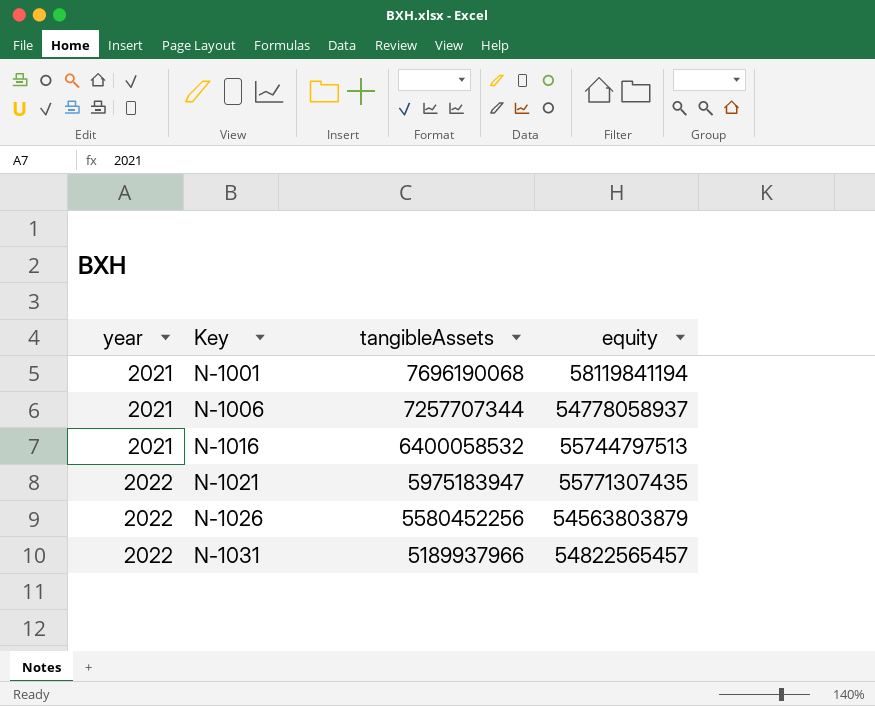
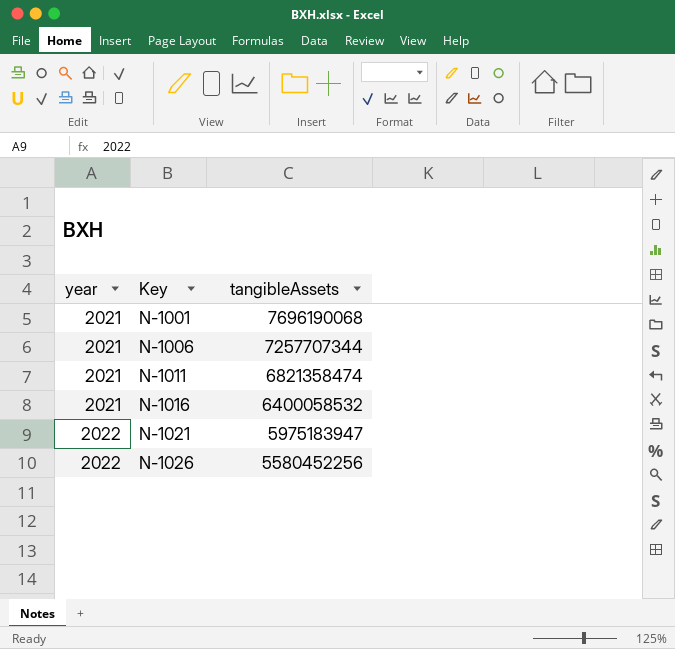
column equity | position: 4 -> none
row N-1031: 2022 | 5189937966 | 54822565457 -> none
row N-1011: none -> 2021 | 6821358474

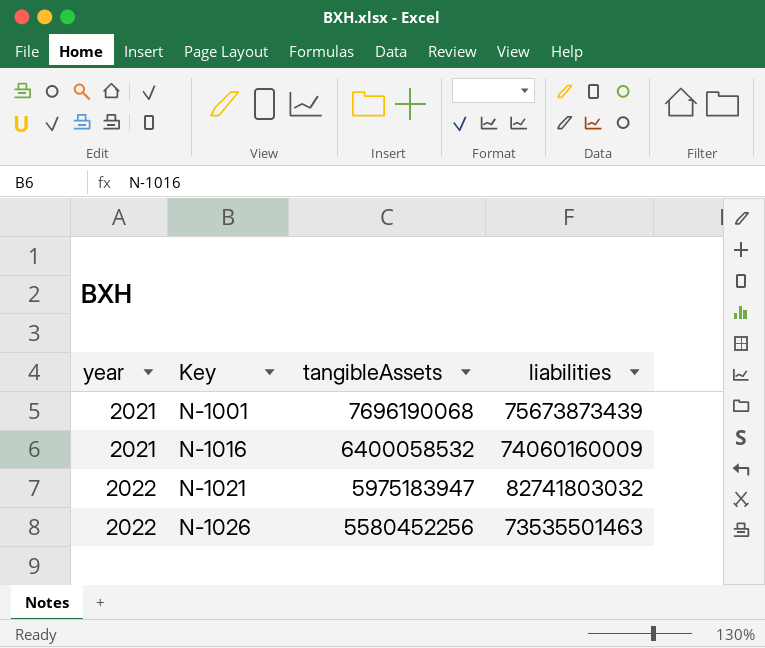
column liabilities | position: none -> 4
row N-1006: 2021 | 7257707344 -> none
row N-1011: 2021 | 6821358474 -> none

